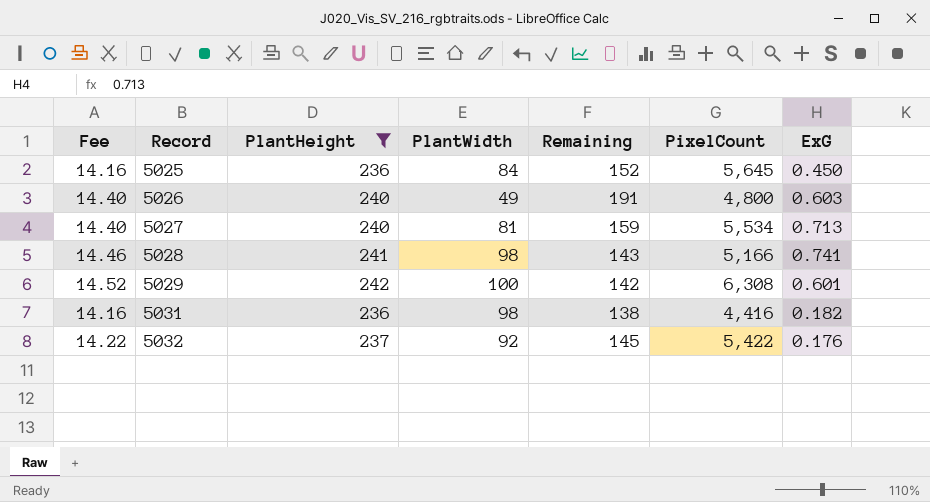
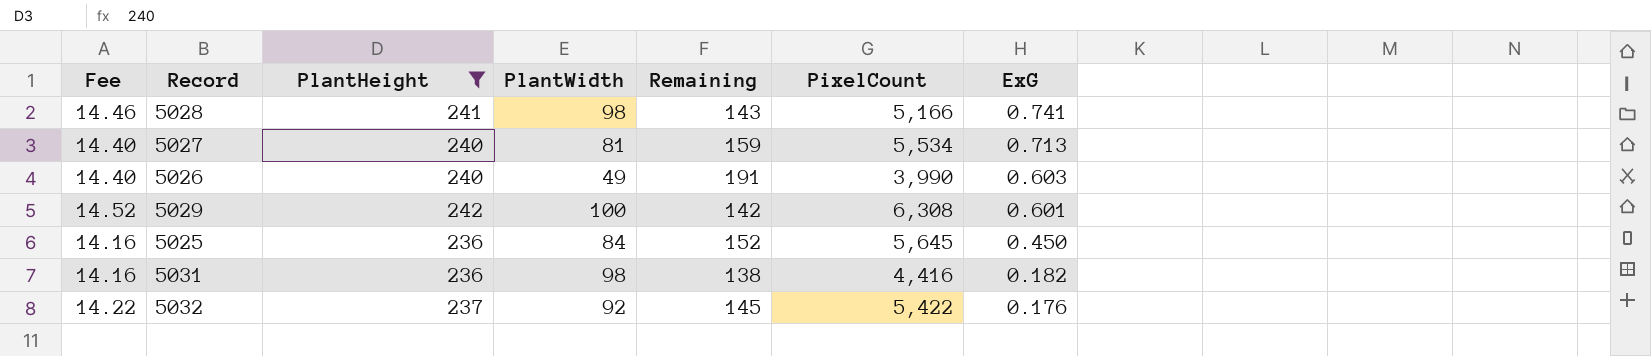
row order: Record ascending -> ExG descending
5026 | PixelCount: 4,800 -> 3,990

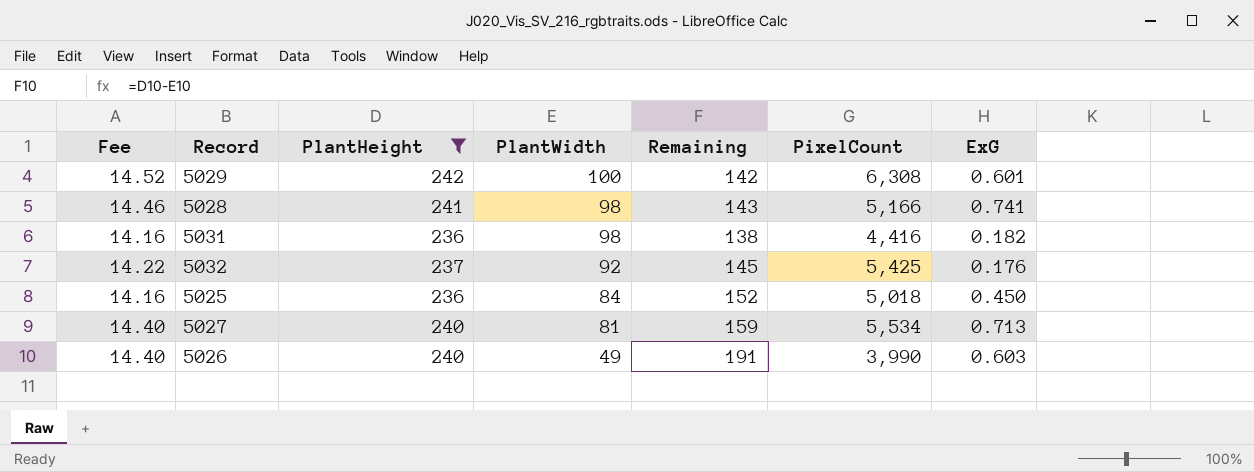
row order: ExG descending -> PlantWidth descending
5032 | PixelCount: 5,422 -> 5,425
5025 | PixelCount: 5,645 -> 5,018

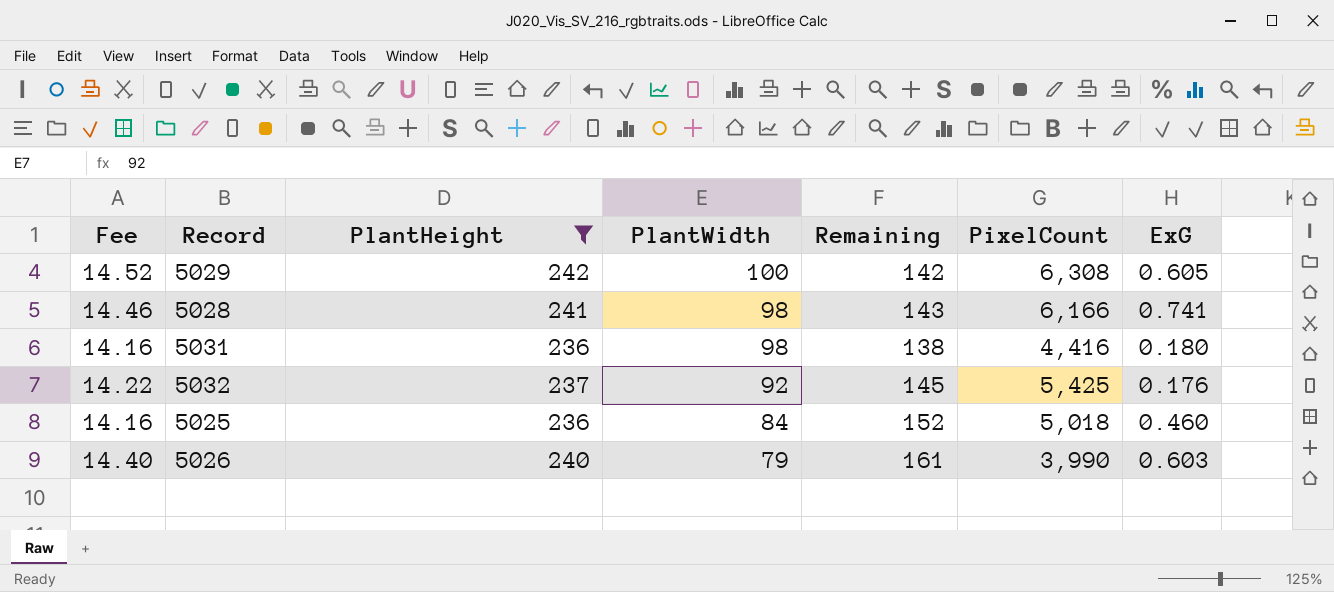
row 5027: 14.40 | 240 | 81 | 159 | 5,534 | 0.713 -> none
5029 | ExG: 0.601 -> 0.605
5028 | PixelCount: 5,166 -> 6,166
5031 | ExG: 0.182 -> 0.180
5025 | ExG: 0.450 -> 0.460
5026 | PlantWidth: 49 -> 79
5026 | Remaining: 191 -> 161

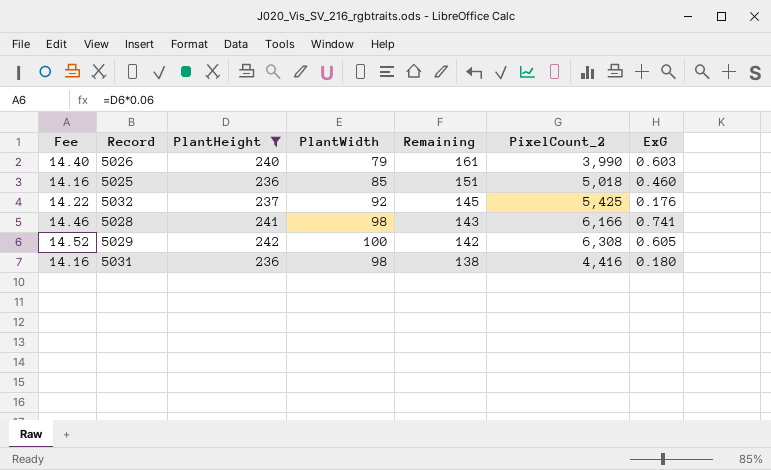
row order: PlantWidth descending -> Remaining descending
column name: PixelCount -> PixelCount_2
5025 | PlantWidth: 84 -> 85
5025 | Remaining: 152 -> 151

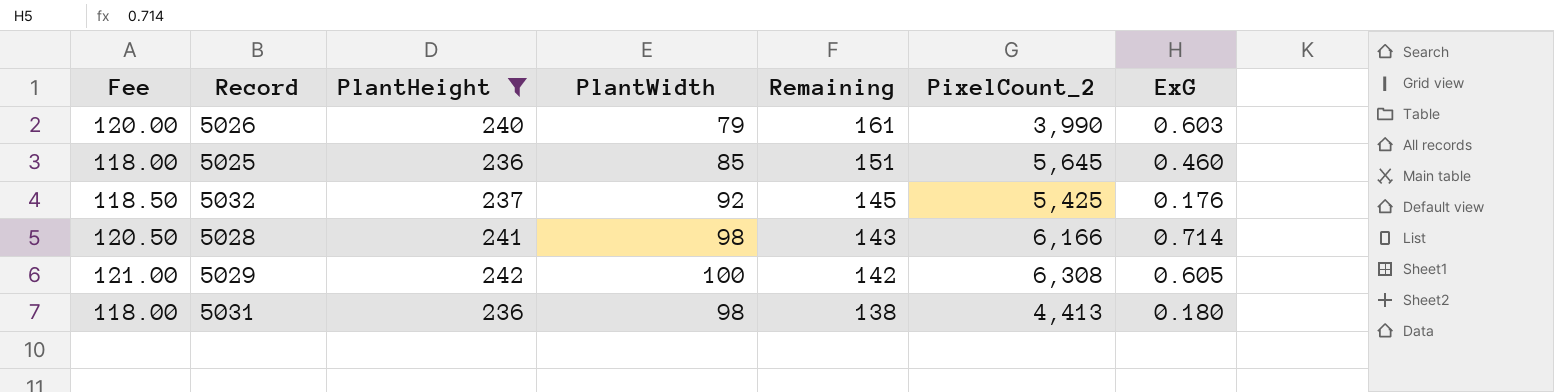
column Fee | formula: [PlantHeight] * 0.06 -> [PlantHeight] * 0.5
5025 | PixelCount_2: 5,018 -> 5,645
5028 | ExG: 0.741 -> 0.714
5031 | PixelCount_2: 4,416 -> 4,413

